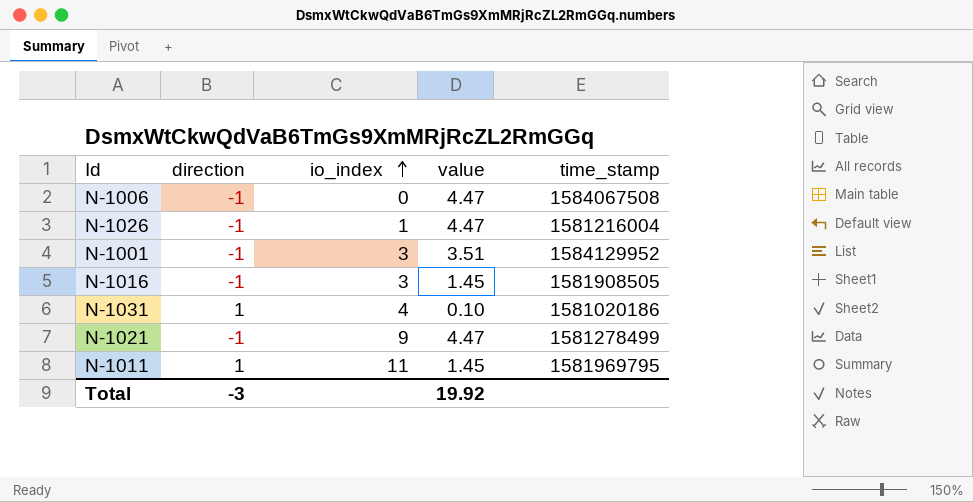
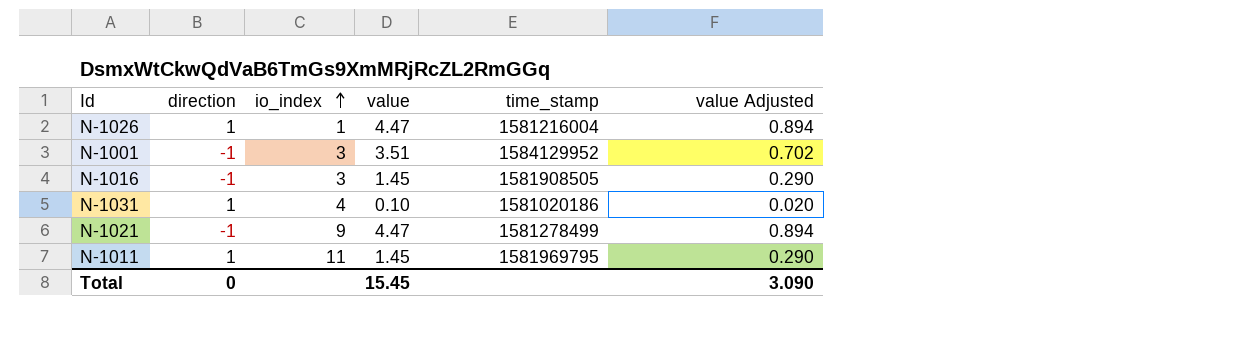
column value Adjusted | formula: none -> [value] * 0.2
row N-1006: -1 | 0 | 4.47 | 1584067508 -> none
N-1026 | direction: -1 -> 1
Total | direction: -3 -> 0
Total | value: 19.92 -> 15.45

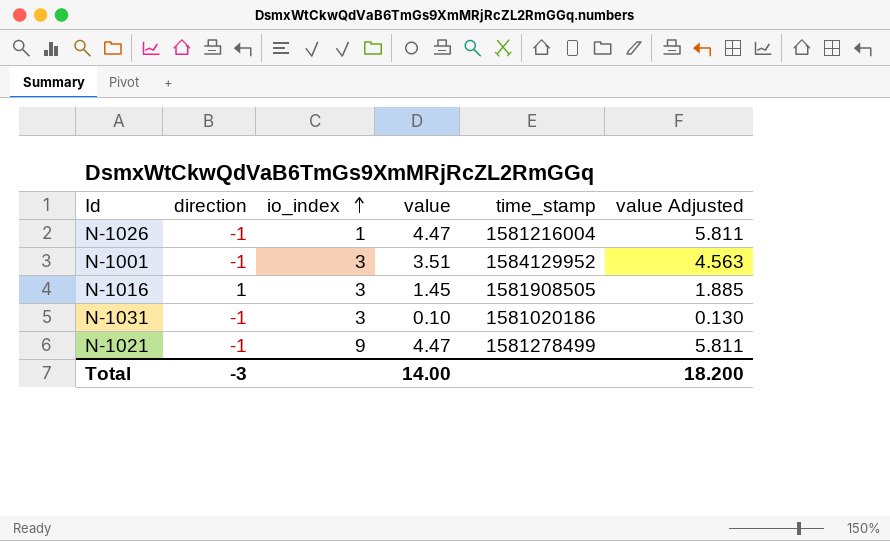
column value Adjusted | formula: [value] * 0.2 -> [value] * 1.3
row N-1011: 1 | 11 | 1.45 | 1581969795 | 0.290 -> none
N-1026 | direction: 1 -> -1
N-1016 | direction: -1 -> 1
N-1031 | direction: 1 -> -1
N-1031 | io_index: 4 -> 3
Total | direction: 0 -> -3
Total | value: 15.45 -> 14.00
Total | value Adjusted: 3.090 -> 18.200

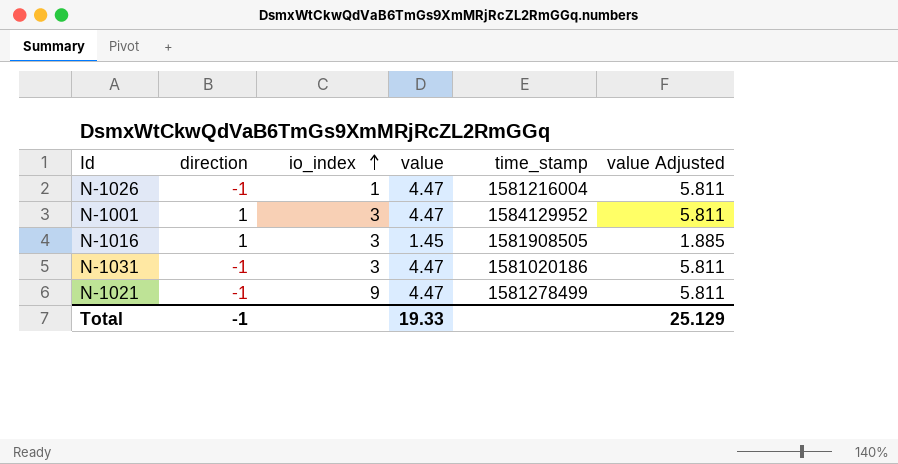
N-1001 | direction: -1 -> 1
N-1001 | value: 3.51 -> 4.47
N-1001 | value Adjusted: 4.563 -> 5.811
N-1031 | value: 0.10 -> 4.47
N-1031 | value Adjusted: 0.130 -> 5.811
Total | direction: -3 -> -1
Total | value: 14.00 -> 19.33
Total | value Adjusted: 18.200 -> 25.129

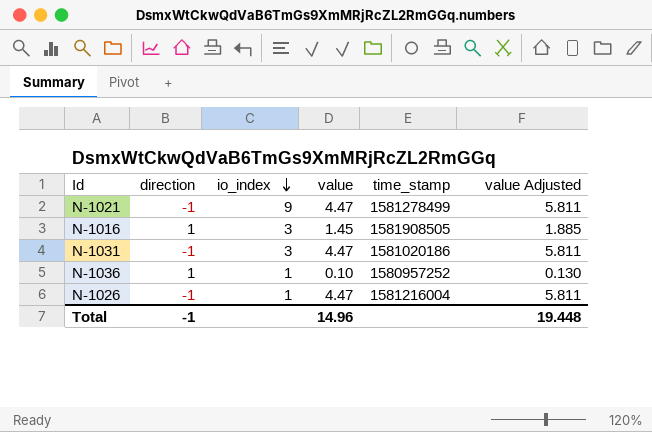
row order: io_index ascending -> io_index descending
row N-1001: 1 | 3 | 4.47 | 1584129952 | 5.811 -> none
row N-1036: none -> 1 | 1 | 0.10 | 1580957252 | 0.130
Total | value: 19.33 -> 14.96
Total | value Adjusted: 25.129 -> 19.448

